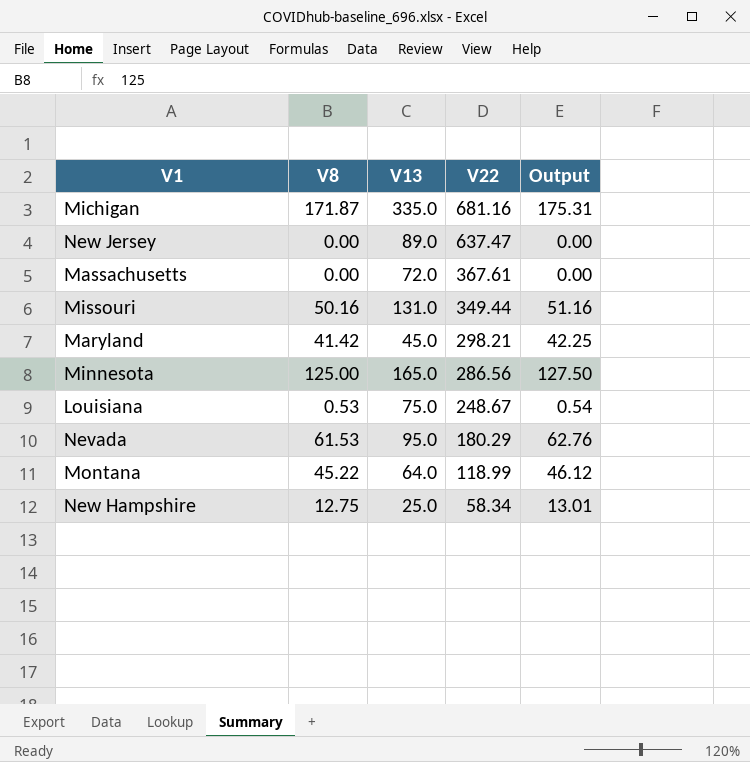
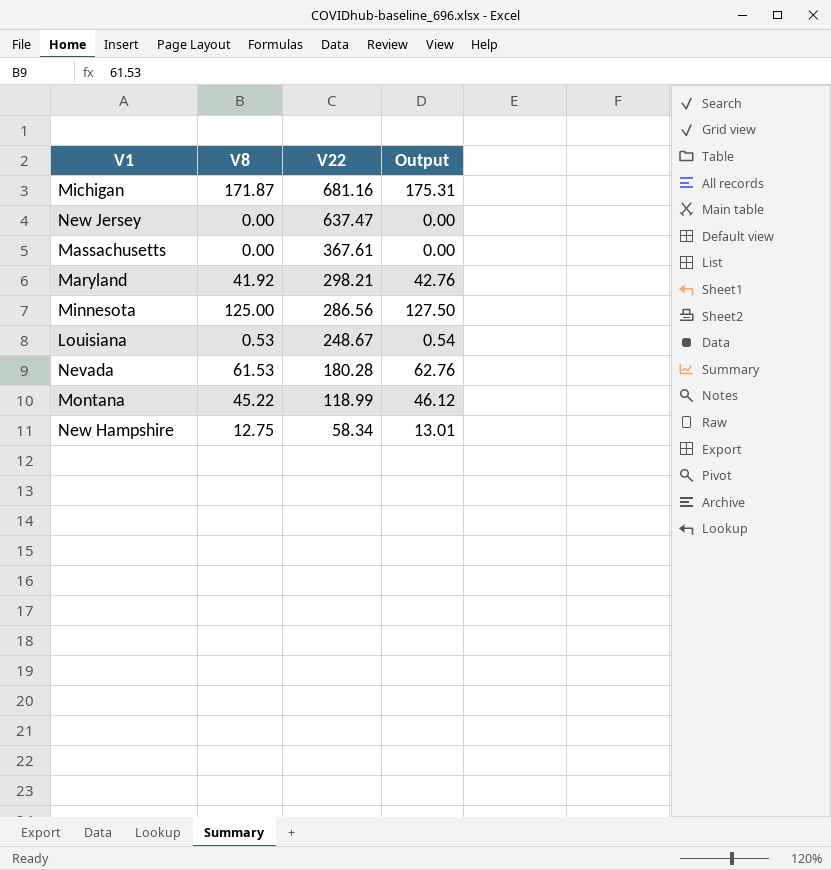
column V13 | position: 3 -> none
row Missouri: 50.16 | 131.0 | 349.44 | 51.16 -> none
Maryland | V8: 41.42 -> 41.92
Maryland | Output: 42.25 -> 42.76
Nevada | V22: 180.29 -> 180.28

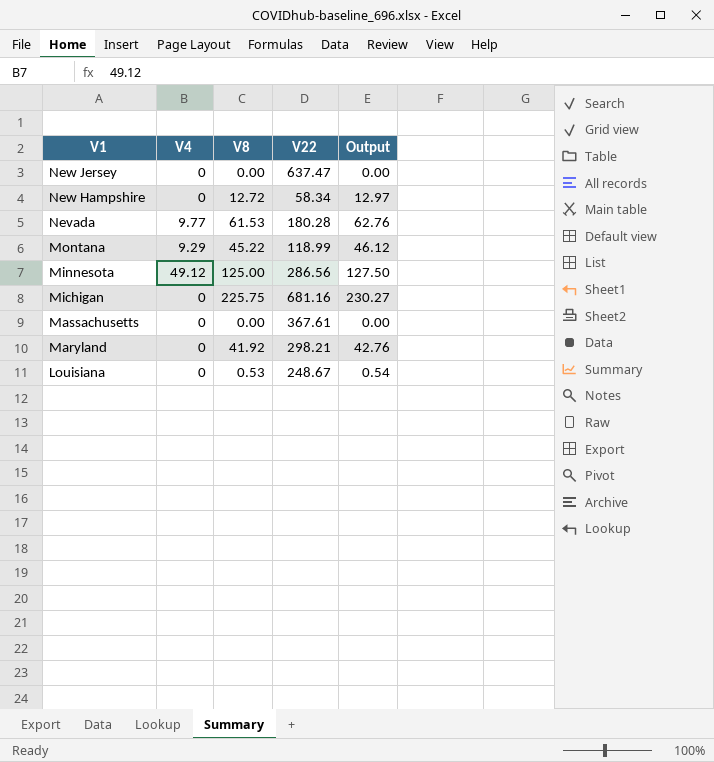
row order: V22 descending -> V1 descending
column V4 | position: none -> 2
New Hampshire | V8: 12.75 -> 12.72
New Hampshire | Output: 13.01 -> 12.97
Michigan | V8: 171.87 -> 225.75
Michigan | Output: 175.31 -> 230.27

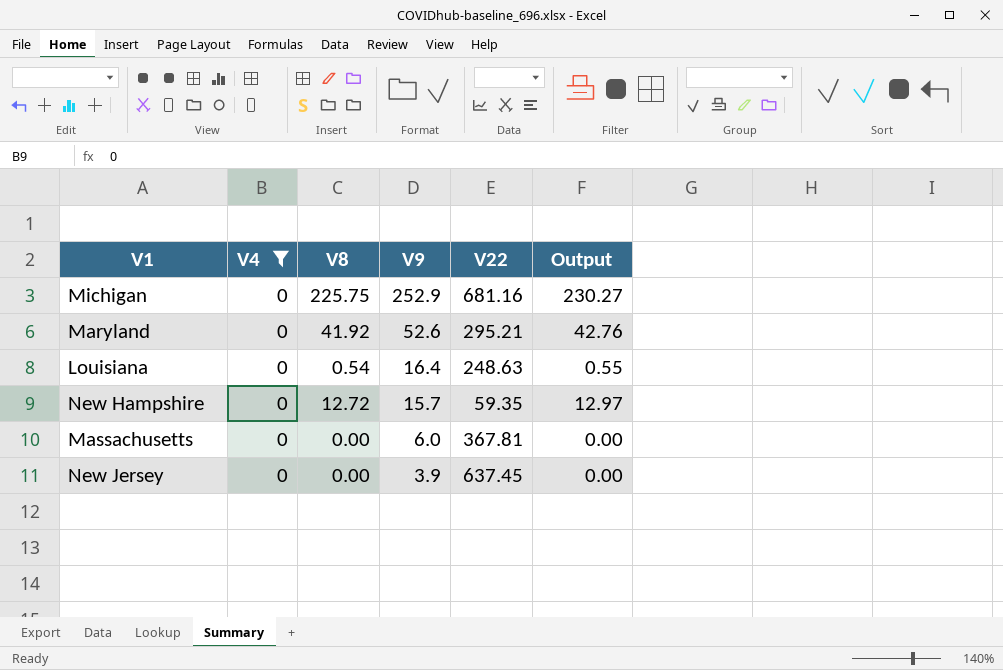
filter: none -> V4 = 0
row order: V1 descending -> V9 descending
column V9 | position: none -> 4
Maryland | V22: 298.21 -> 295.21
Louisiana | V8: 0.53 -> 0.54
Louisiana | V22: 248.67 -> 248.63
Louisiana | Output: 0.54 -> 0.55
New Hampshire | V22: 58.34 -> 59.35
Massachusetts | V22: 367.61 -> 367.81
New Jersey | V22: 637.47 -> 637.45

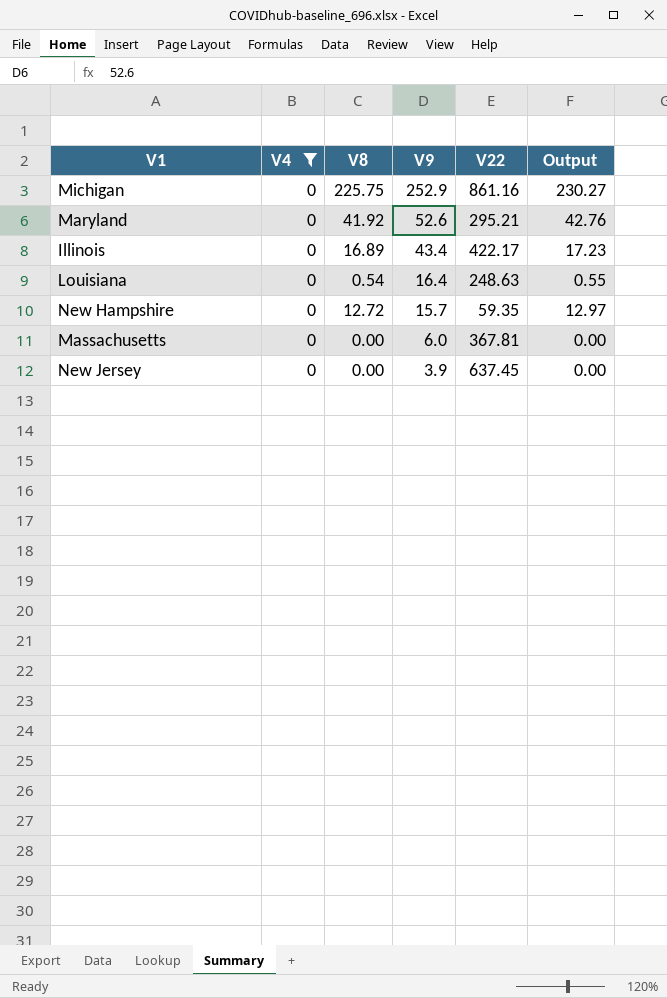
Michigan | V22: 681.16 -> 861.16
row Illinois: none -> 0 | 16.89 | 43.4 | 422.17 | 17.23

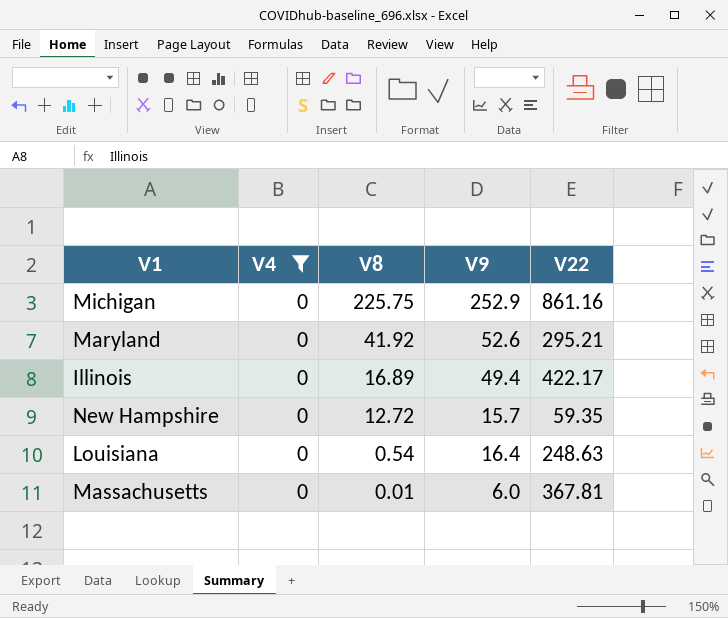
row order: V9 descending -> V8 descending
column Output | formula: [V8] * 1.02 -> none
row New Jersey: 0 | 0.00 | 3.9 | 637.45 | 0.00 -> none
Illinois | V9: 43.4 -> 49.4
Massachusetts | V8: 0.00 -> 0.01

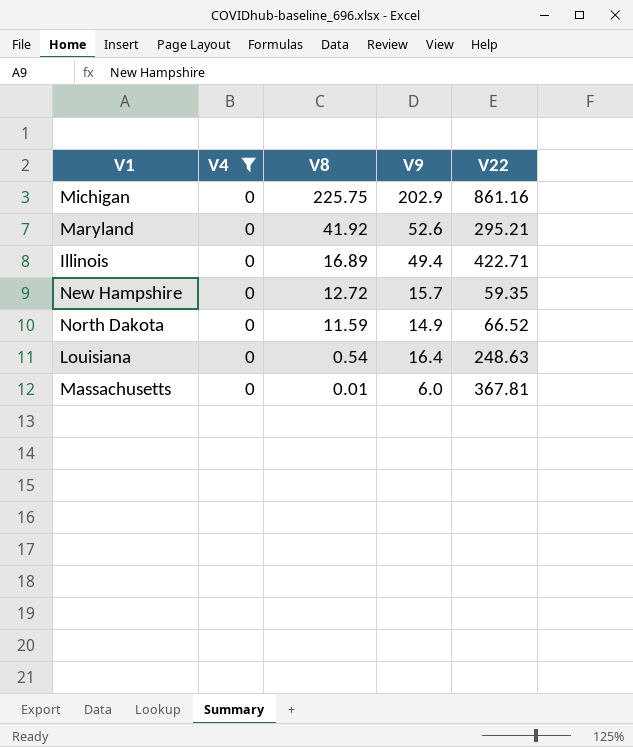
Michigan | V9: 252.9 -> 202.9
Illinois | V22: 422.17 -> 422.71
row North Dakota: none -> 0 | 11.59 | 14.9 | 66.52

